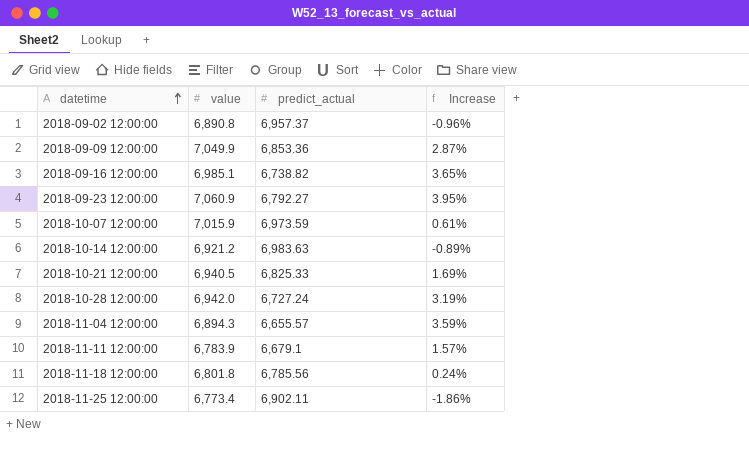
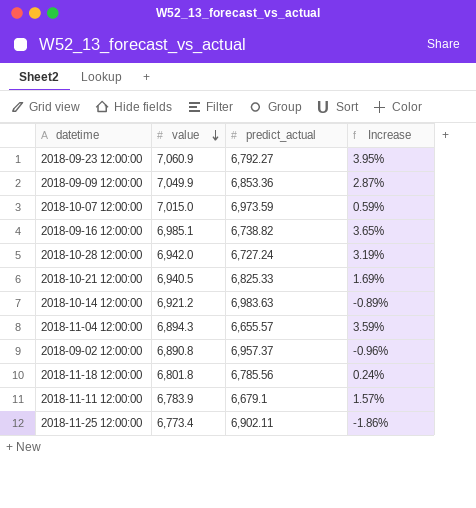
row order: datetime ascending -> value descending
2018-10-07 12:00:00 | value: 7,015.9 -> 7,015.0
2018-10-07 12:00:00 | Increase: 0.61% -> 0.59%

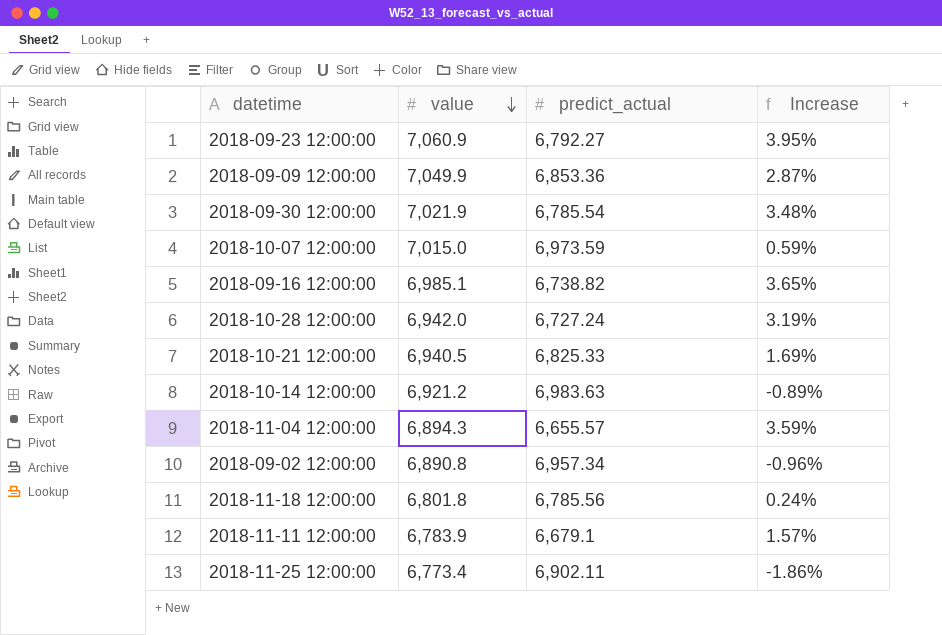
row 2018-09-30 12:00:00: none -> 7,021.9 | 6,785.54 | 3.48%
2018-09-02 12:00:00 | predict_actual: 6,957.37 -> 6,957.34

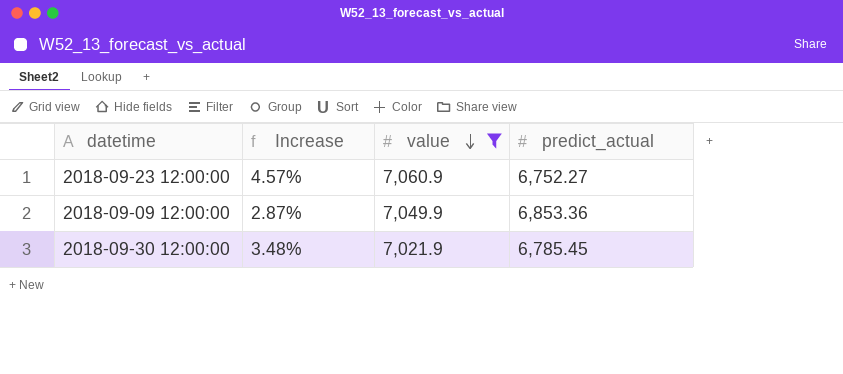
filter: none -> value >= 7,021.9
column Increase | position: 4 -> 2
2018-09-23 12:00:00 | Increase: 3.95% -> 4.57%
2018-09-23 12:00:00 | predict_actual: 6,792.27 -> 6,752.27
2018-09-30 12:00:00 | predict_actual: 6,785.54 -> 6,785.45

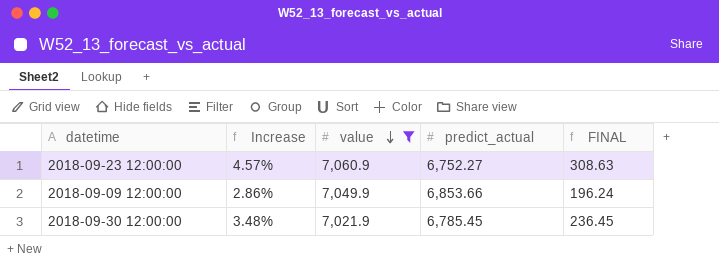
column FINAL | formula: none -> [value] - [predict_actual]
2018-09-09 12:00:00 | Increase: 2.87% -> 2.86%
2018-09-09 12:00:00 | predict_actual: 6,853.36 -> 6,853.66

